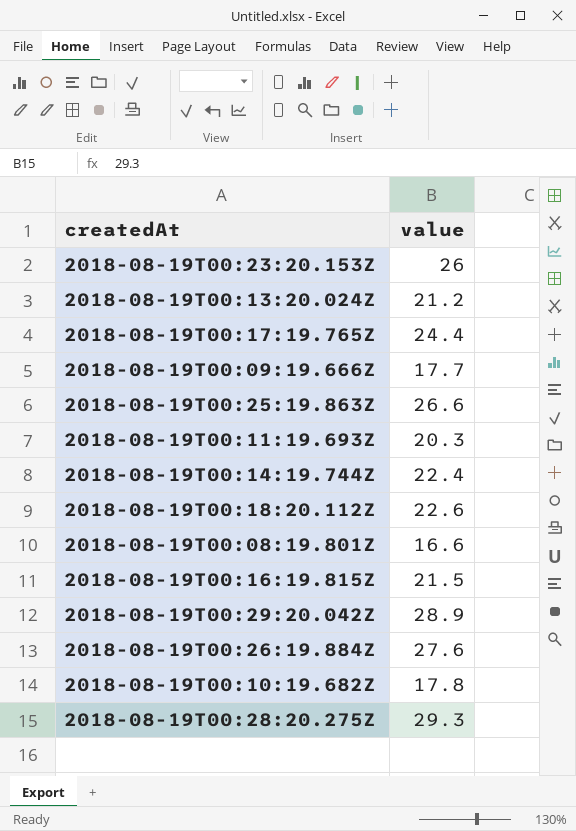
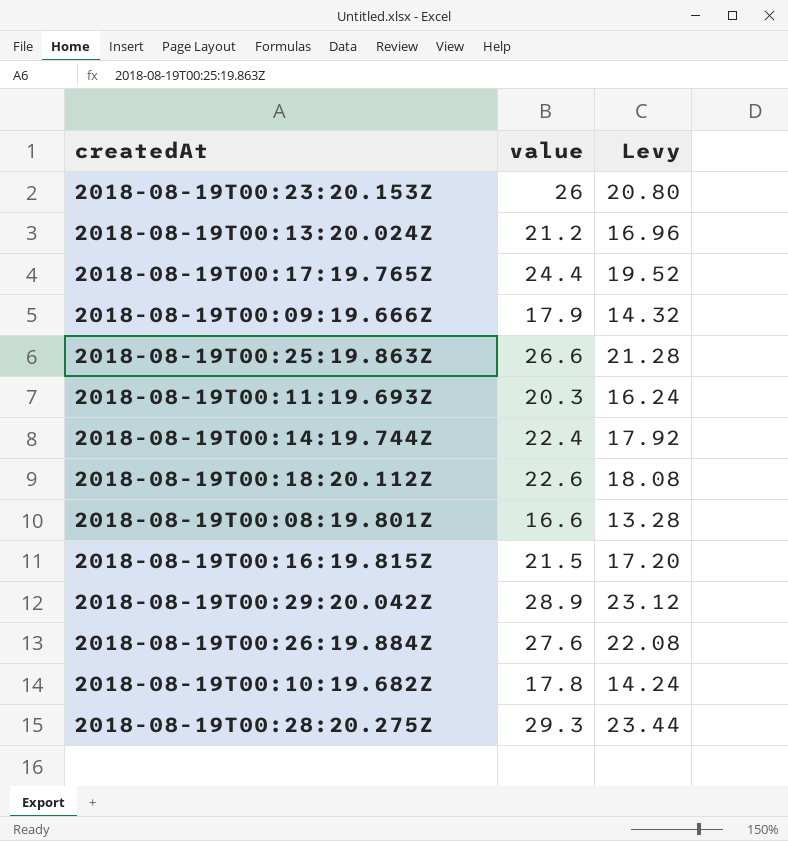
column Levy | formula: none -> [value] * 0.8
2018-08-19T00:09:19.666Z | value: 17.7 -> 17.9

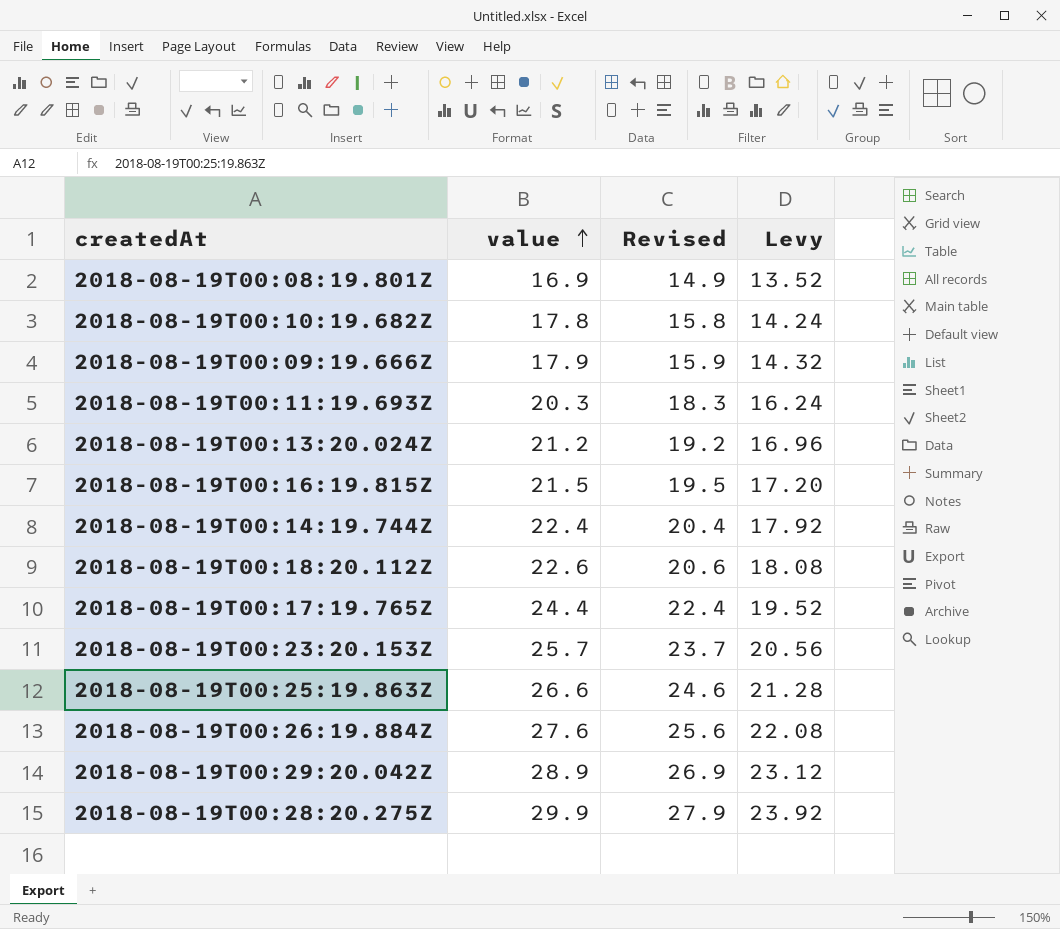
row order: none -> value ascending
column Revised | formula: none -> [value] - 2
2018-08-19T00:08:19.801Z | value: 16.6 -> 16.9
2018-08-19T00:08:19.801Z | Levy: 13.28 -> 13.52
2018-08-19T00:23:20.153Z | value: 26 -> 25.7
2018-08-19T00:23:20.153Z | Levy: 20.80 -> 20.56
2018-08-19T00:28:20.275Z | value: 29.3 -> 29.9
2018-08-19T00:28:20.275Z | Levy: 23.44 -> 23.92

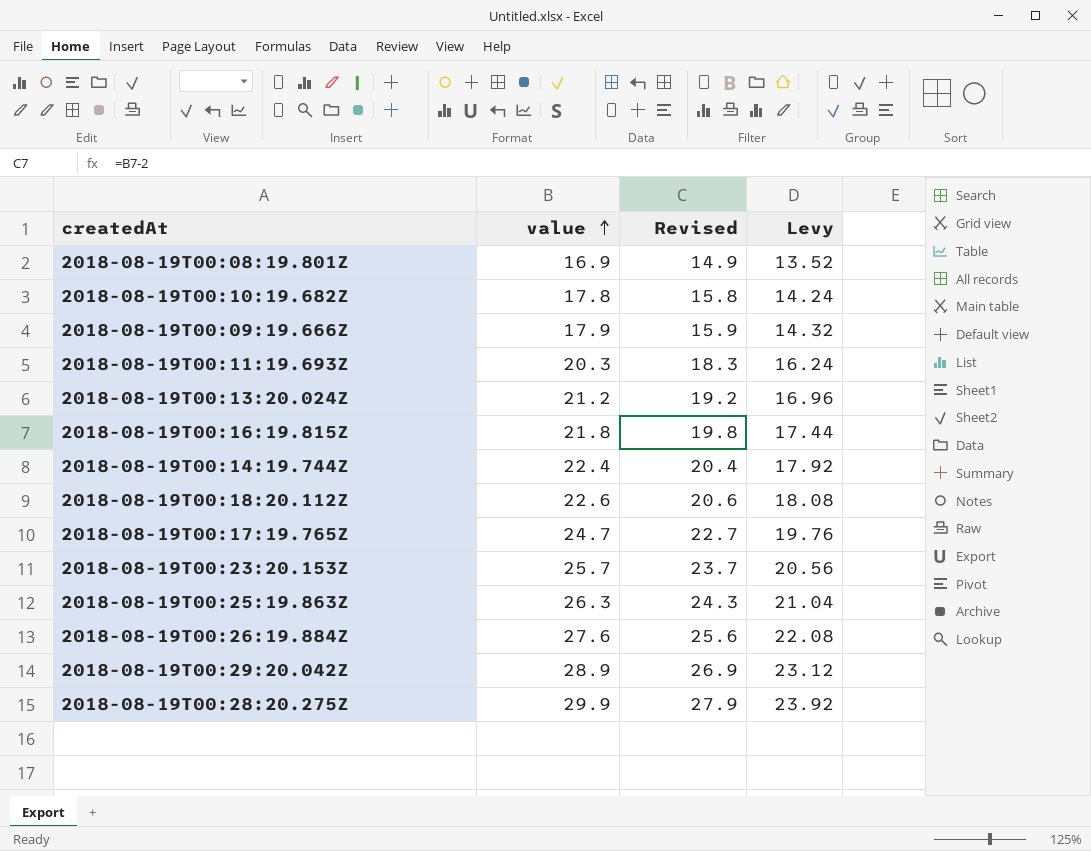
2018-08-19T00:16:19.815Z | value: 21.5 -> 21.8
2018-08-19T00:16:19.815Z | Revised: 19.5 -> 19.8
2018-08-19T00:16:19.815Z | Levy: 17.20 -> 17.44
2018-08-19T00:17:19.765Z | value: 24.4 -> 24.7
2018-08-19T00:17:19.765Z | Revised: 22.4 -> 22.7
2018-08-19T00:17:19.765Z | Levy: 19.52 -> 19.76
2018-08-19T00:25:19.863Z | value: 26.6 -> 26.3
2018-08-19T00:25:19.863Z | Revised: 24.6 -> 24.3
2018-08-19T00:25:19.863Z | Levy: 21.28 -> 21.04

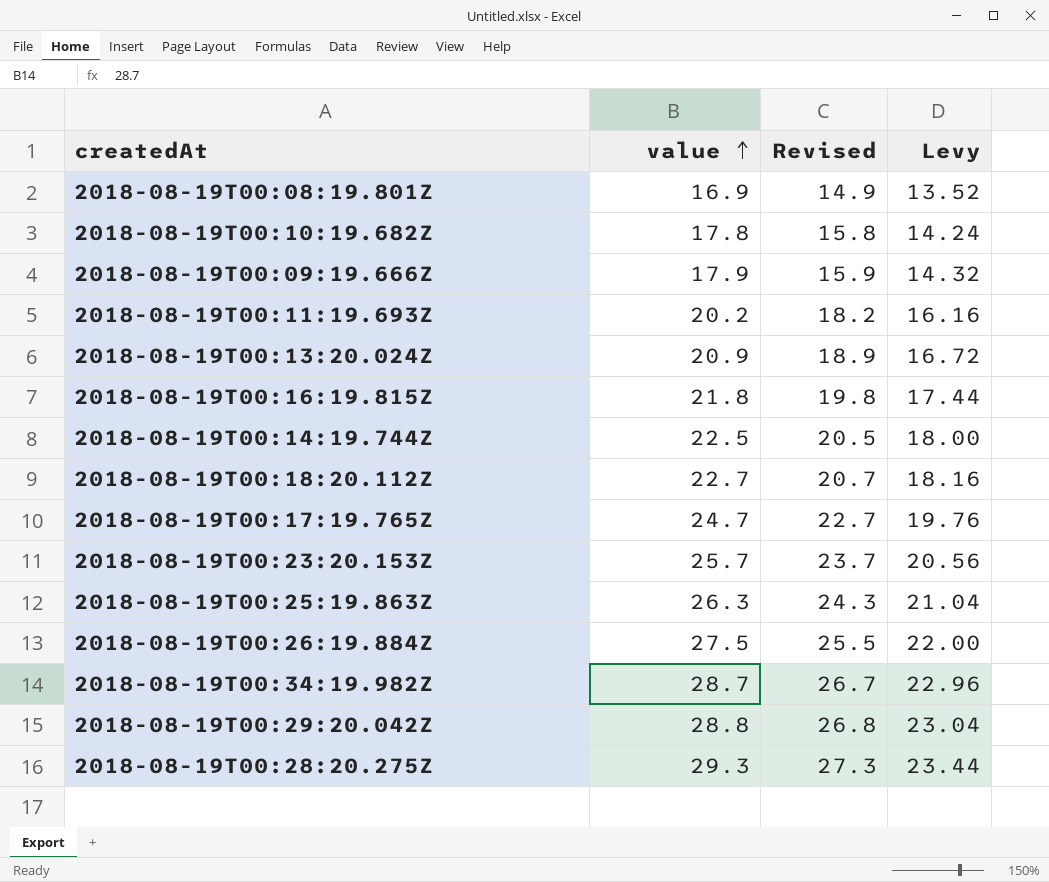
2018-08-19T00:11:19.693Z | value: 20.3 -> 20.2
2018-08-19T00:11:19.693Z | Revised: 18.3 -> 18.2
2018-08-19T00:11:19.693Z | Levy: 16.24 -> 16.16
2018-08-19T00:13:20.024Z | value: 21.2 -> 20.9
2018-08-19T00:13:20.024Z | Revised: 19.2 -> 18.9
2018-08-19T00:13:20.024Z | Levy: 16.96 -> 16.72
2018-08-19T00:14:19.744Z | value: 22.4 -> 22.5
2018-08-19T00:14:19.744Z | Revised: 20.4 -> 20.5
2018-08-19T00:14:19.744Z | Levy: 17.92 -> 18.00
2018-08-19T00:18:20.112Z | value: 22.6 -> 22.7
2018-08-19T00:18:20.112Z | Revised: 20.6 -> 20.7
2018-08-19T00:18:20.112Z | Levy: 18.08 -> 18.16
2018-08-19T00:26:19.884Z | value: 27.6 -> 27.5
2018-08-19T00:26:19.884Z | Revised: 25.6 -> 25.5
2018-08-19T00:26:19.884Z | Levy: 22.08 -> 22.00
row 2018-08-19T00:34:19.982Z: none -> 28.7 | 26.7 | 22.96
2018-08-19T00:29:20.042Z | value: 28.9 -> 28.8
2018-08-19T00:29:20.042Z | Revised: 26.9 -> 26.8
2018-08-19T00:29:20.042Z | Levy: 23.12 -> 23.04
2018-08-19T00:28:20.275Z | value: 29.9 -> 29.3
2018-08-19T00:28:20.275Z | Revised: 27.9 -> 27.3
2018-08-19T00:28:20.275Z | Levy: 23.92 -> 23.44

